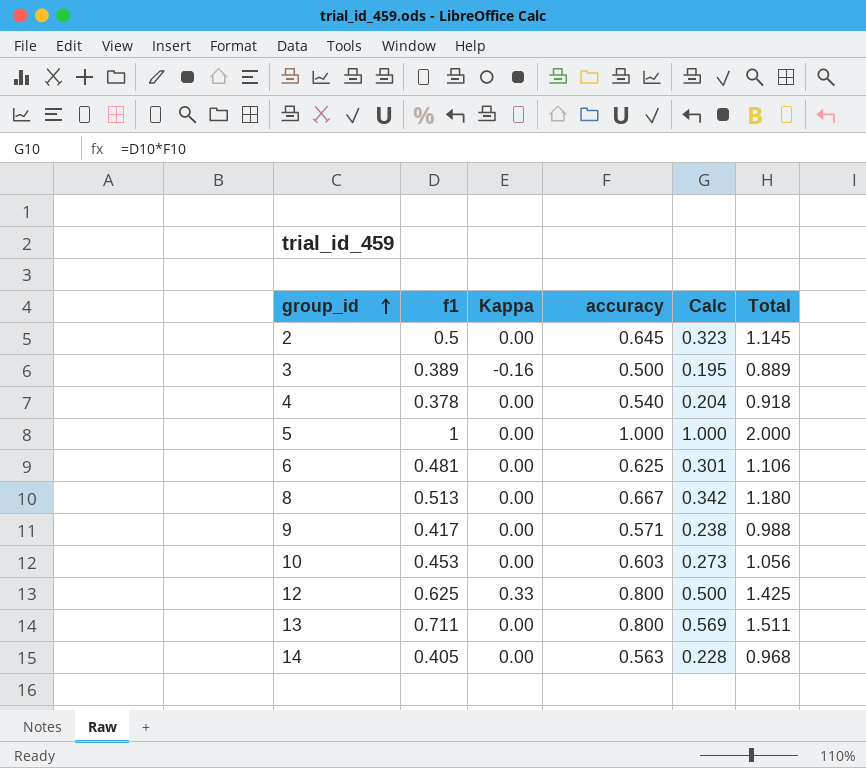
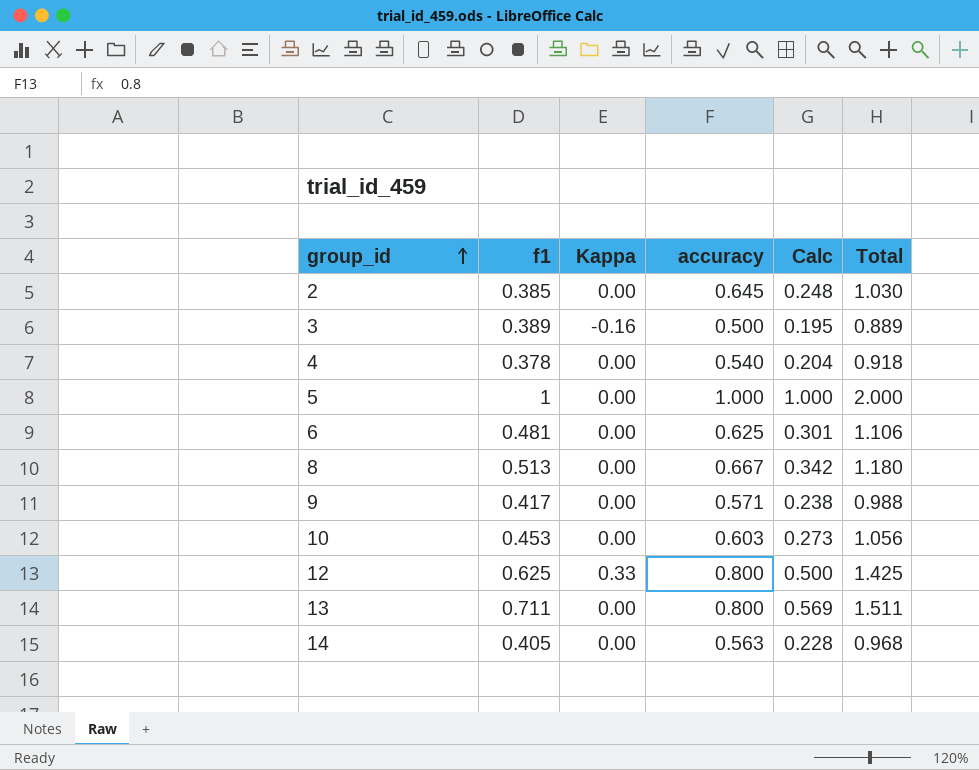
2 | f1: 0.5 -> 0.385
2 | Calc: 0.323 -> 0.248
2 | Total: 1.145 -> 1.030

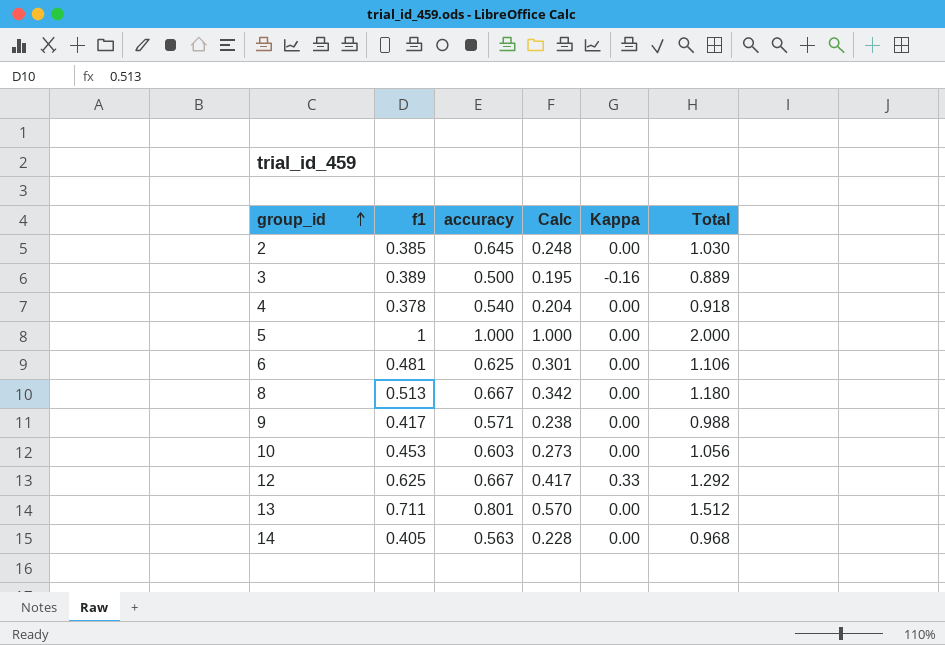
column Kappa | position: 3 -> 5
12 | accuracy: 0.800 -> 0.667
12 | Calc: 0.500 -> 0.417
12 | Total: 1.425 -> 1.292
13 | accuracy: 0.800 -> 0.801
13 | Calc: 0.569 -> 0.570
13 | Total: 1.511 -> 1.512

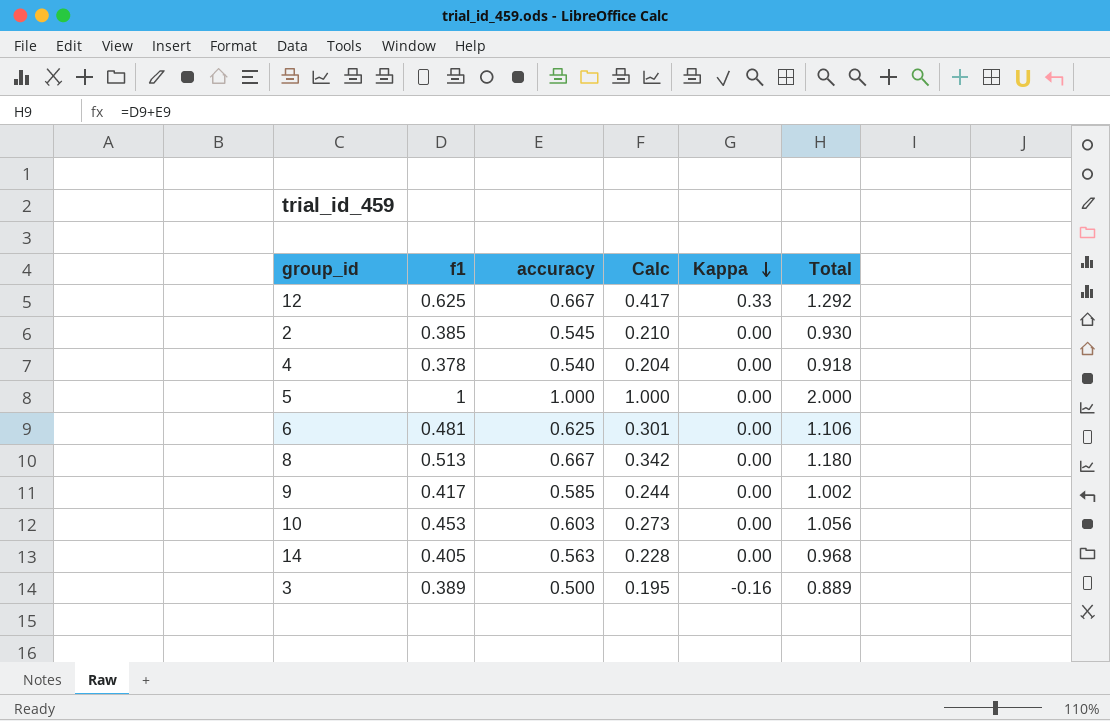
row order: group_id ascending -> Kappa descending
row 13: 0.711 | 0.801 | 0.570 | 0.00 | 1.512 -> none
2 | accuracy: 0.645 -> 0.545
2 | Calc: 0.248 -> 0.210
2 | Total: 1.030 -> 0.930
9 | accuracy: 0.571 -> 0.585
9 | Calc: 0.238 -> 0.244
9 | Total: 0.988 -> 1.002

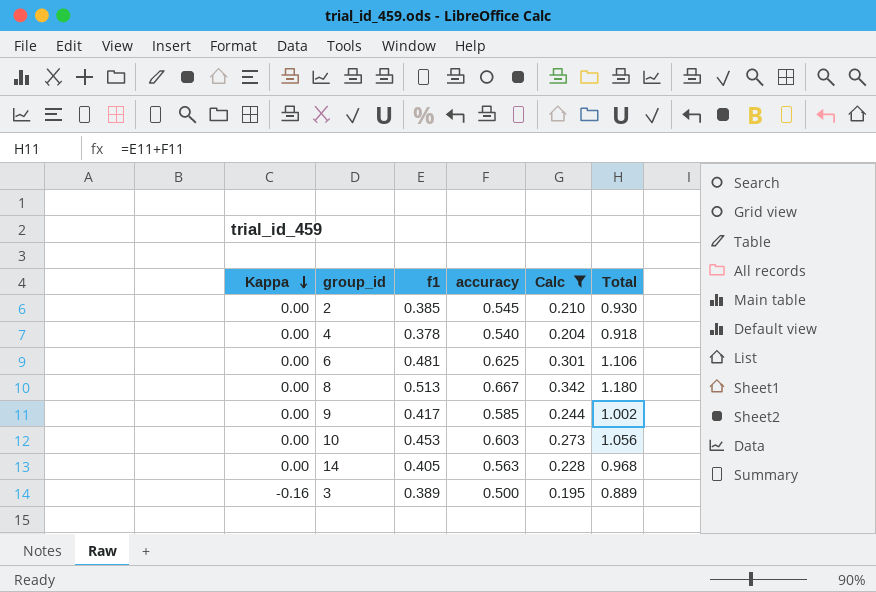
filter: none -> Calc <= 0.342
column Kappa | position: 5 -> 1

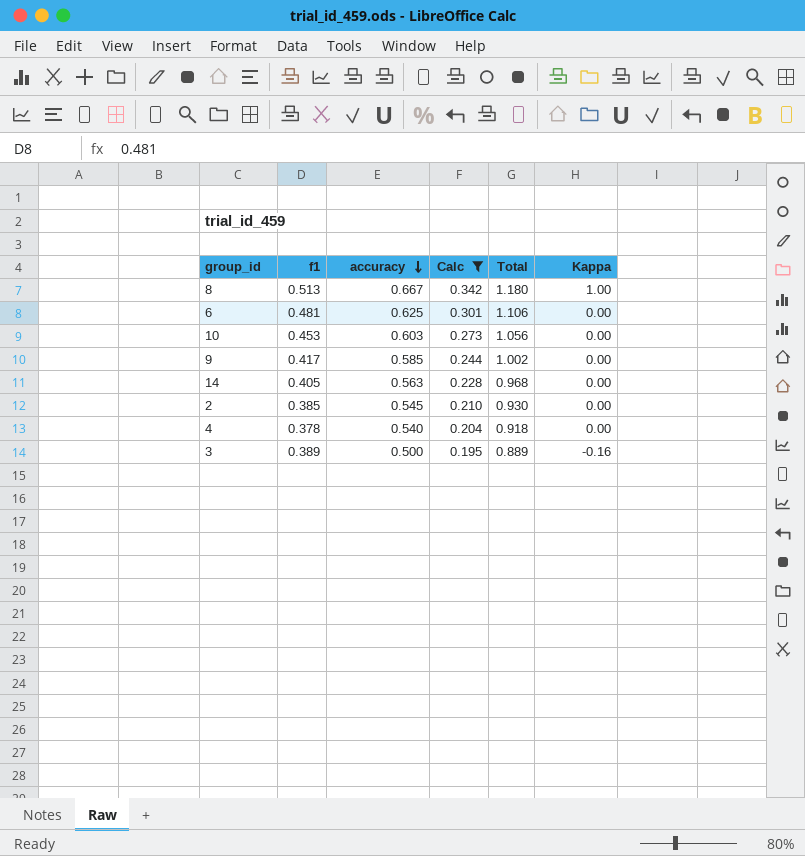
row order: Kappa descending -> accuracy descending
column Kappa | position: 1 -> 6
8 | Kappa: 0.00 -> 1.00

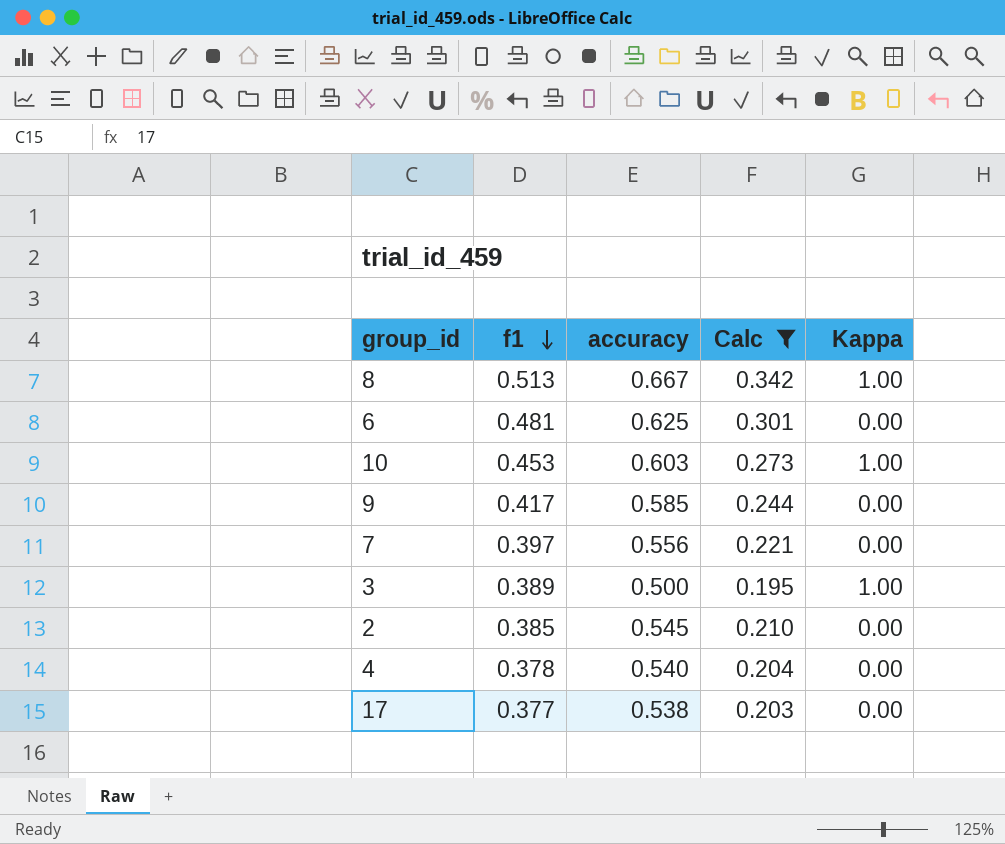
row order: accuracy descending -> f1 descending
column Total | formula: [f1] + [accuracy] -> none
row 14: 0.405 | 0.563 | 0.228 | 0.968 | 0.00 -> none
10 | Kappa: 0.00 -> 1.00
row 7: none -> 0.397 | 0.556 | 0.221 | 0.00
3 | Kappa: -0.16 -> 1.00
row 17: none -> 0.377 | 0.538 | 0.203 | 0.00

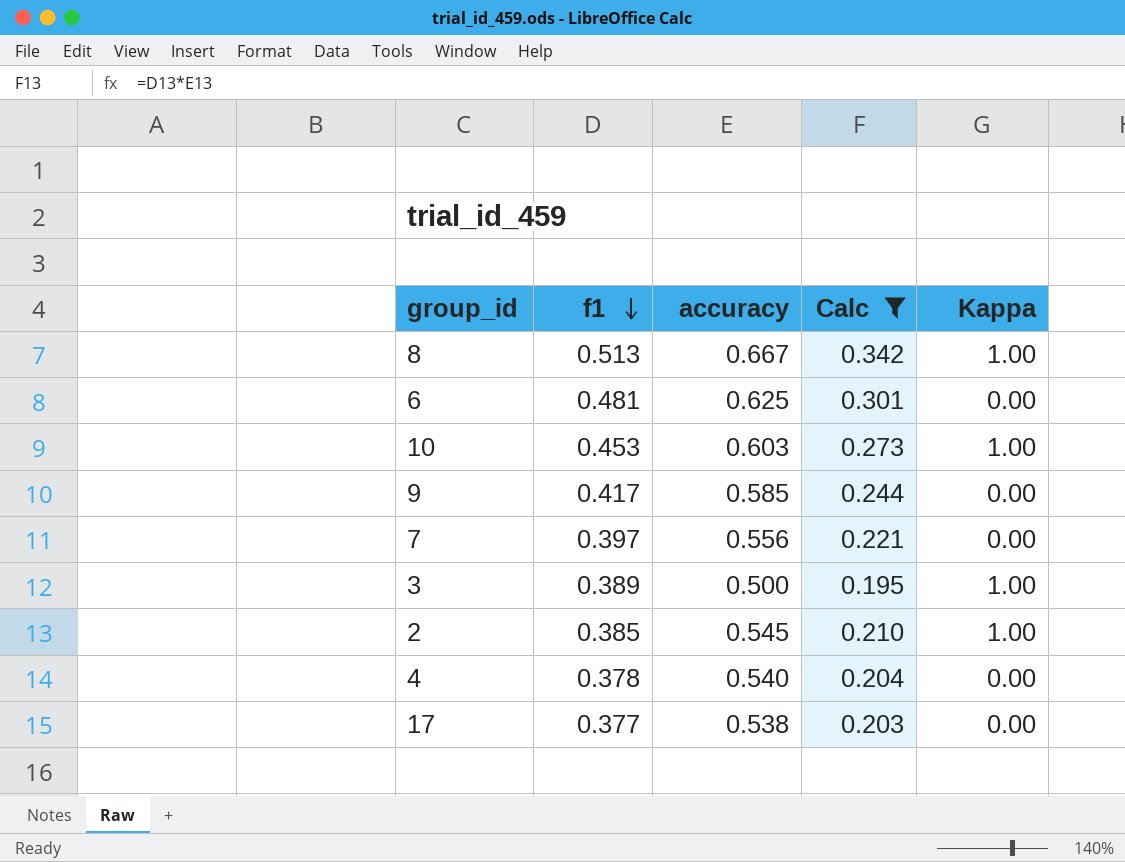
2 | Kappa: 0.00 -> 1.00

